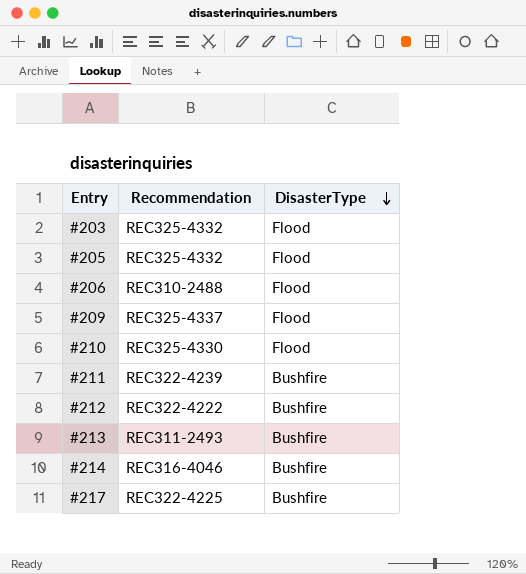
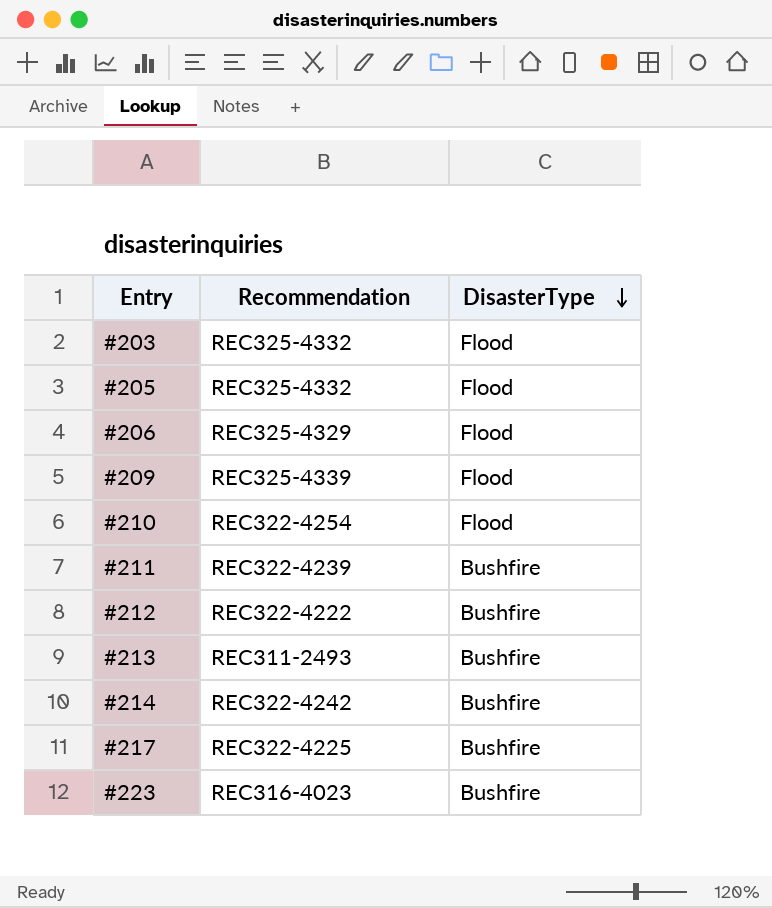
#206 | Recommendation: REC310-2488 -> REC325-4329
#209 | Recommendation: REC325-4337 -> REC325-4339
#210 | Recommendation: REC325-4330 -> REC322-4254
#214 | Recommendation: REC316-4046 -> REC322-4242
row #223: none -> REC316-4023 | Bushfire

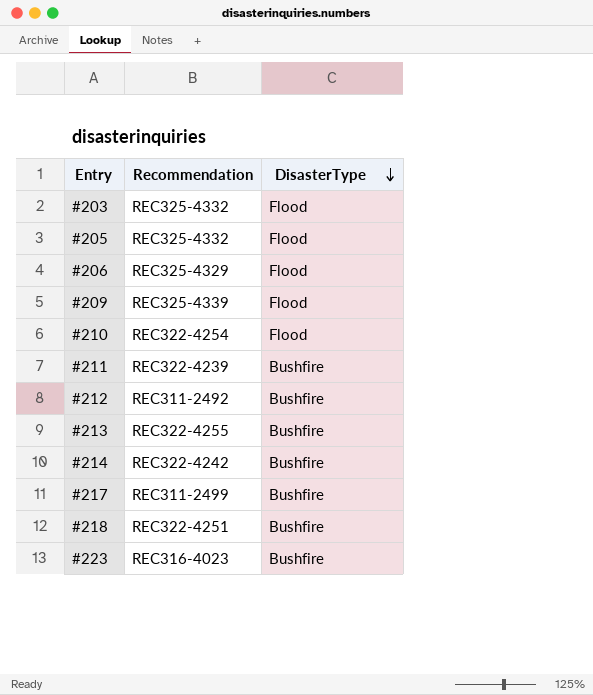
#212 | Recommendation: REC322-4222 -> REC311-2492
#213 | Recommendation: REC311-2493 -> REC322-4255
#217 | Recommendation: REC322-4225 -> REC311-2499
row #218: none -> REC322-4251 | Bushfire

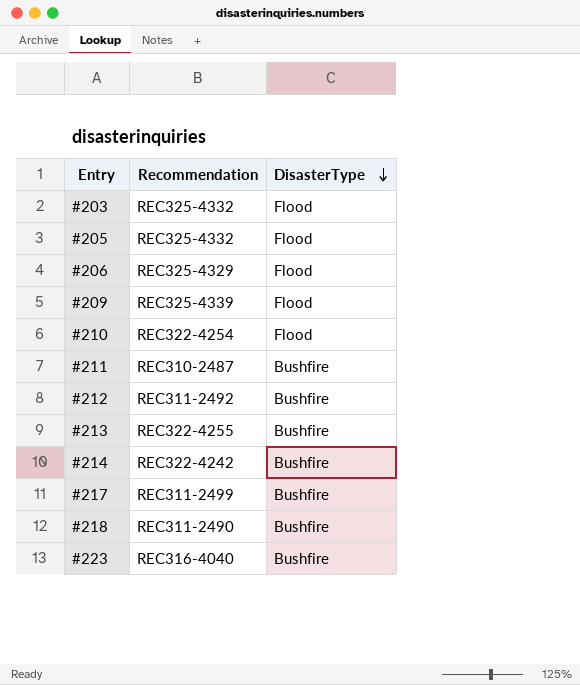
#211 | Recommendation: REC322-4239 -> REC310-2487
#218 | Recommendation: REC322-4251 -> REC311-2490
#223 | Recommendation: REC316-4023 -> REC316-4040

